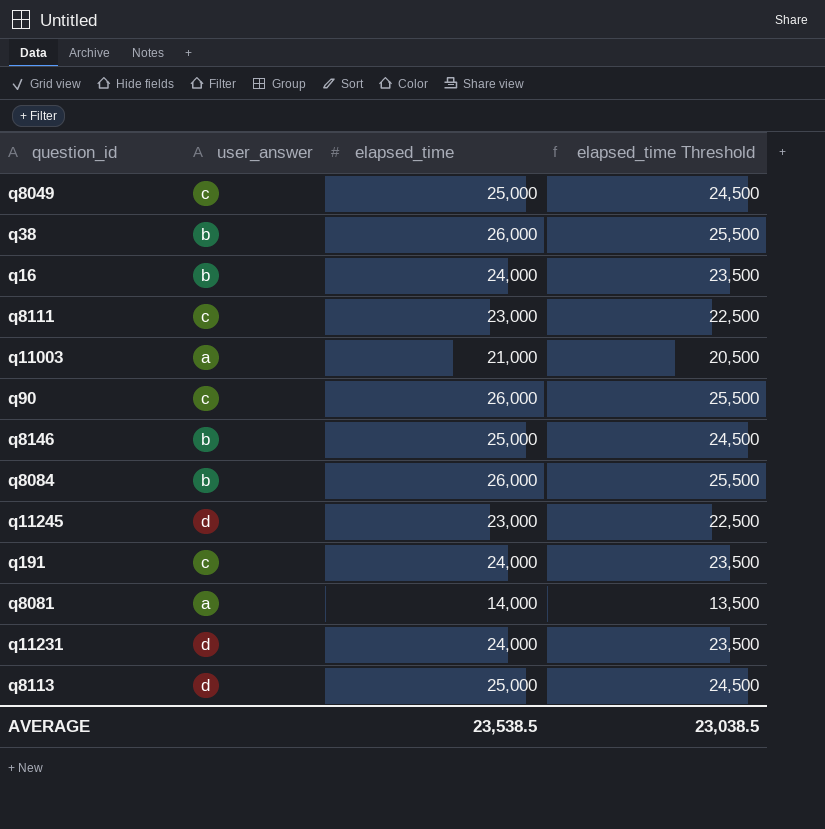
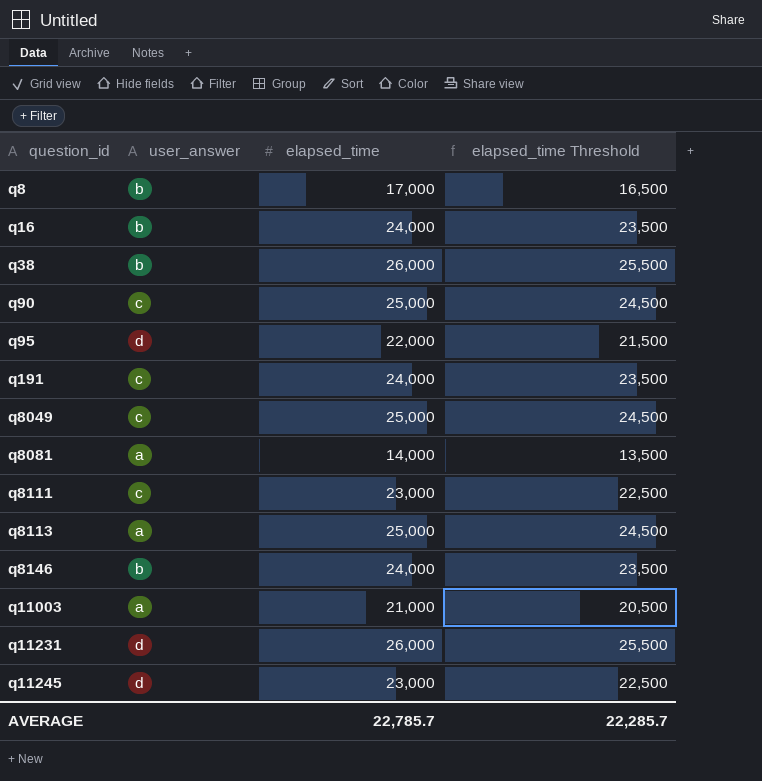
row order: none -> question_id ascending
row q8084: b | 26,000 | 25,500 -> none
row q8: none -> b | 17,000 | 16,500
q90 | elapsed_time: 26,000 -> 25,000
q90 | elapsed_time Threshold: 25,500 -> 24,500
row q95: none -> d | 22,000 | 21,500
q8113 | user_answer: d -> a
q8146 | elapsed_time: 25,000 -> 24,000
q8146 | elapsed_time Threshold: 24,500 -> 23,500
q11231 | elapsed_time: 24,000 -> 26,000
q11231 | elapsed_time Threshold: 23,500 -> 25,500
AVERAGE | elapsed_time: 23,538.5 -> 22,785.7
AVERAGE | elapsed_time Threshold: 23,038.5 -> 22,285.7

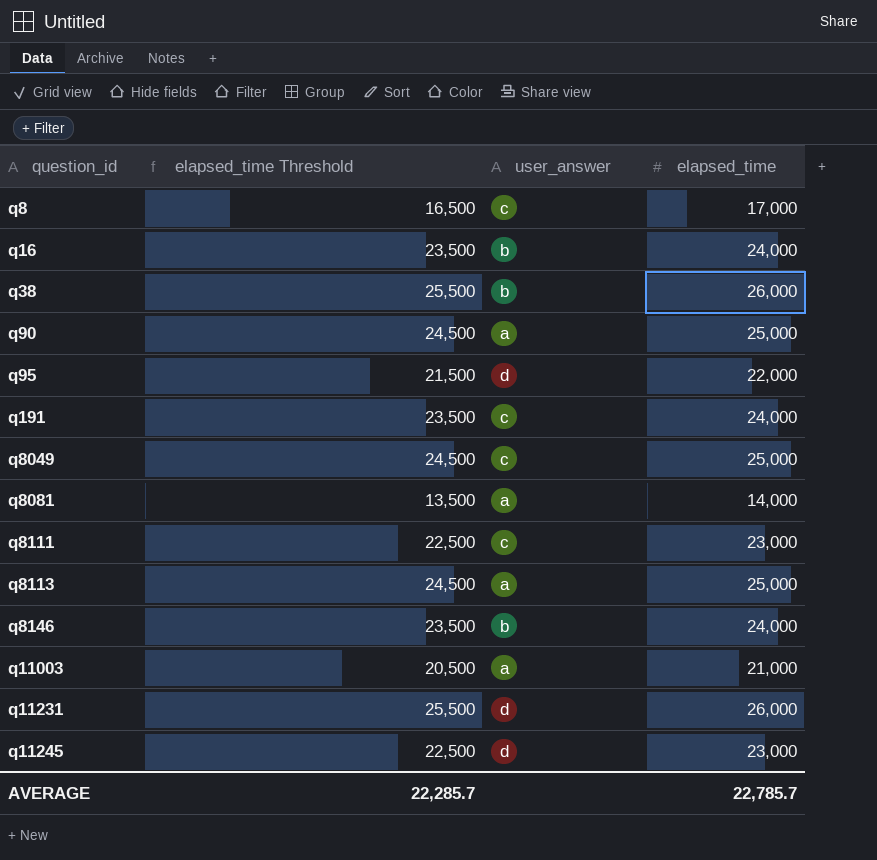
column elapsed_time Threshold | position: 4 -> 2
q8 | user_answer: b -> c
q90 | user_answer: c -> a

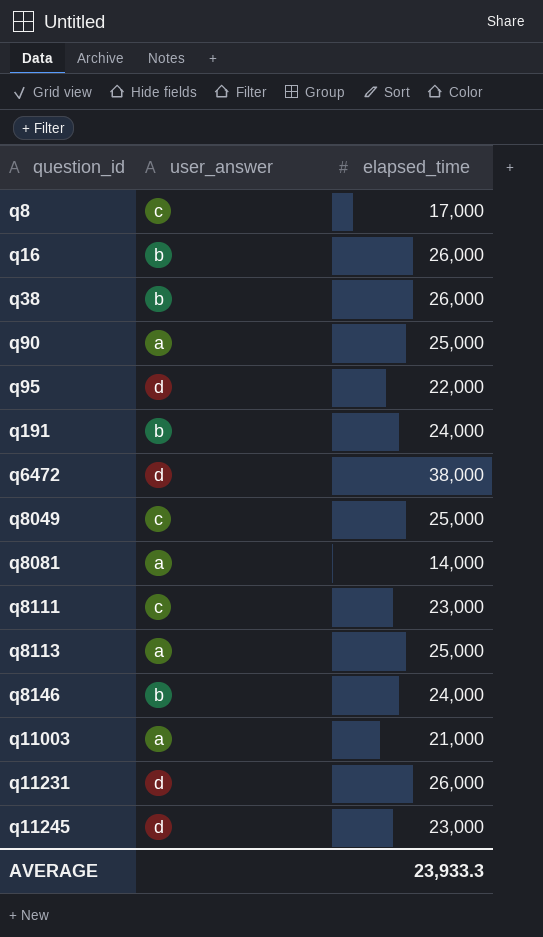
column elapsed_time Threshold | formula: [elapsed_time] - 500 -> none
q16 | elapsed_time: 24,000 -> 26,000
q191 | user_answer: c -> b
row q6472: none -> d | 38,000
AVERAGE | elapsed_time: 22,785.7 -> 23,933.3

